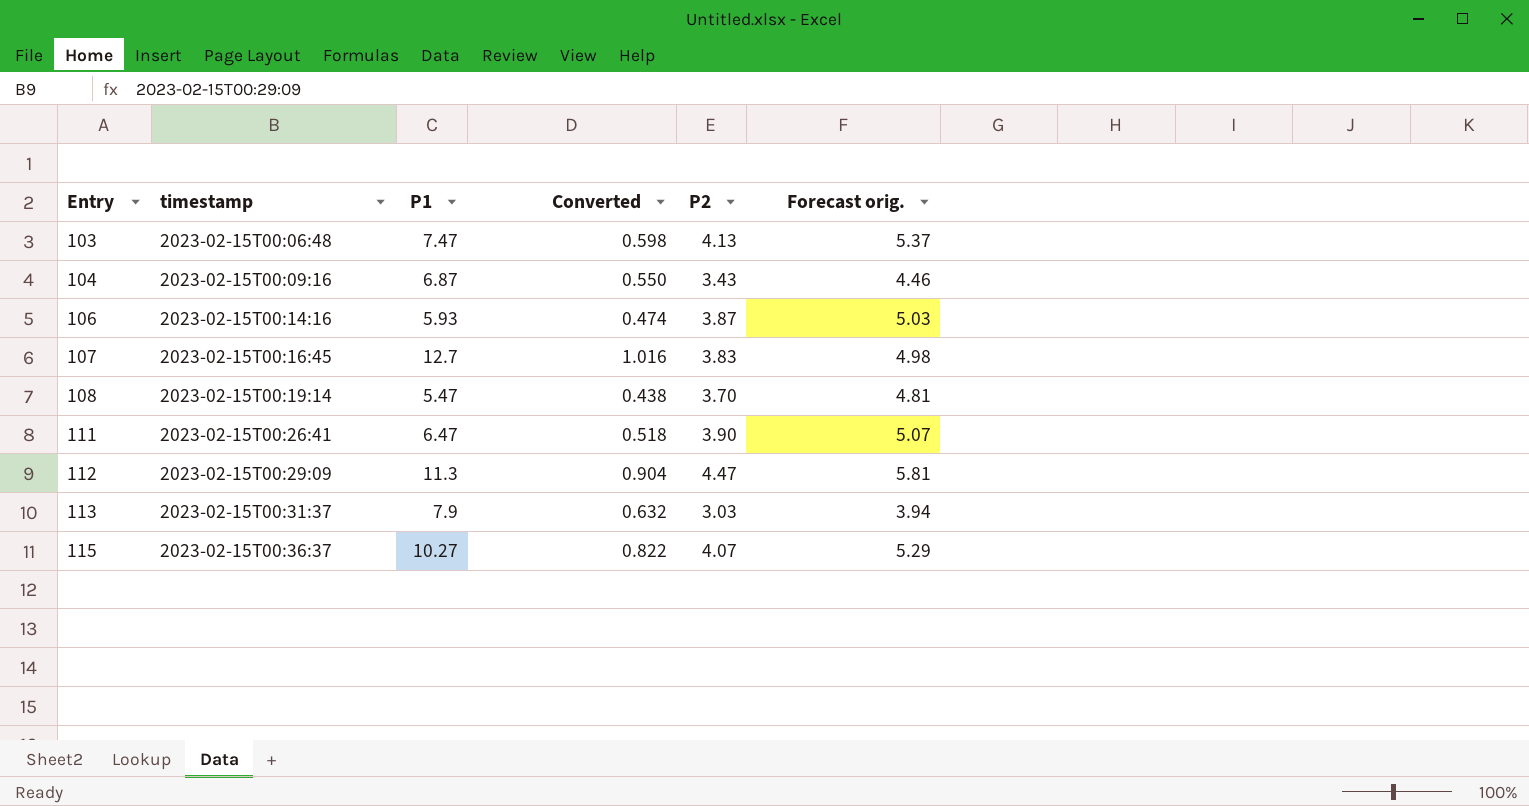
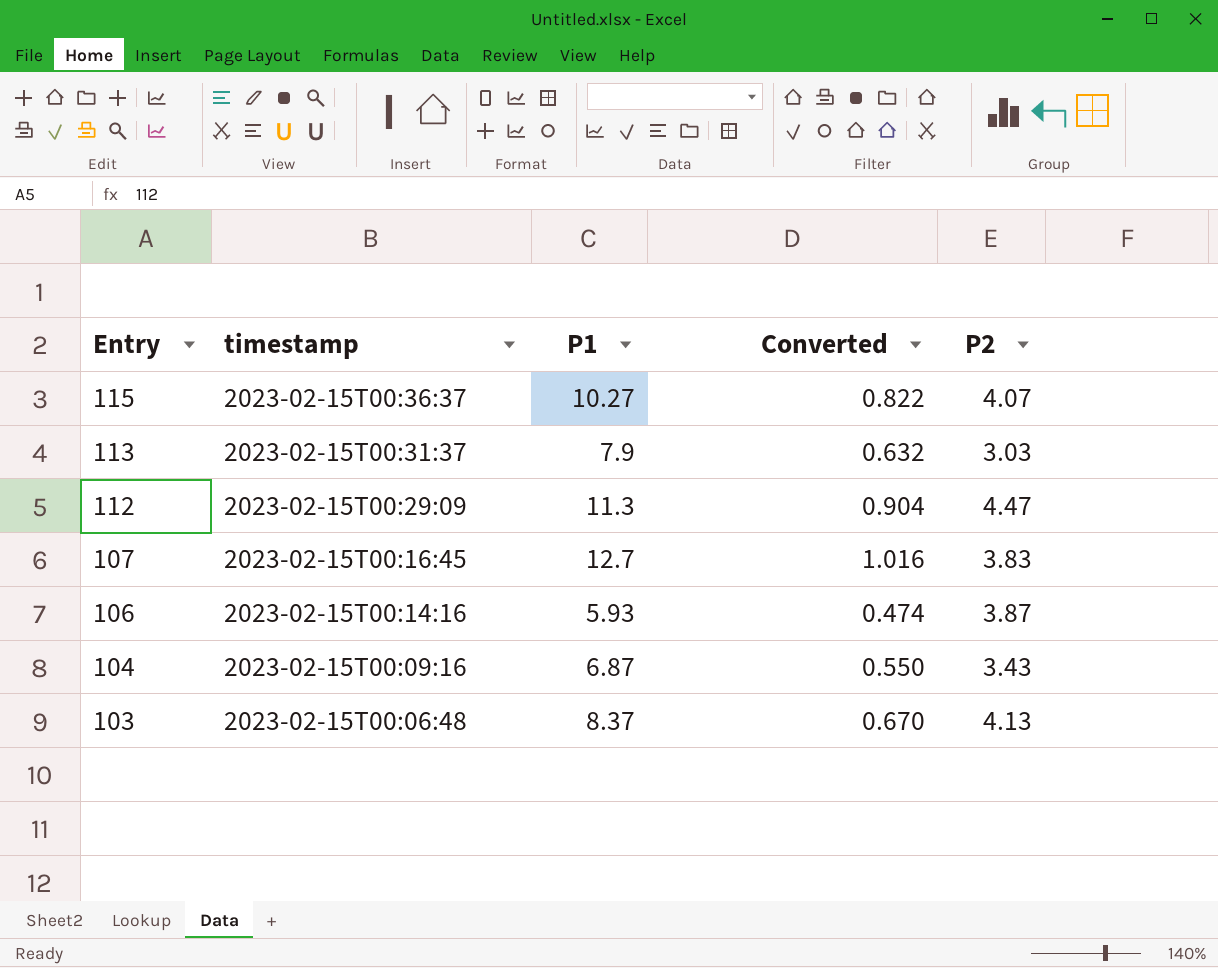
row order: Entry ascending -> Entry descending
column Forecast orig. | formula: [P2] * 1.3 -> none
row 108: 2023-02-15T00:19:14 | 5.47 | 0.438 | 3.70 | 4.81 -> none
row 111: 2023-02-15T00:26:41 | 6.47 | 0.518 | 3.90 | 5.07 -> none
103 | P1: 7.47 -> 8.37
103 | Converted: 0.598 -> 0.670

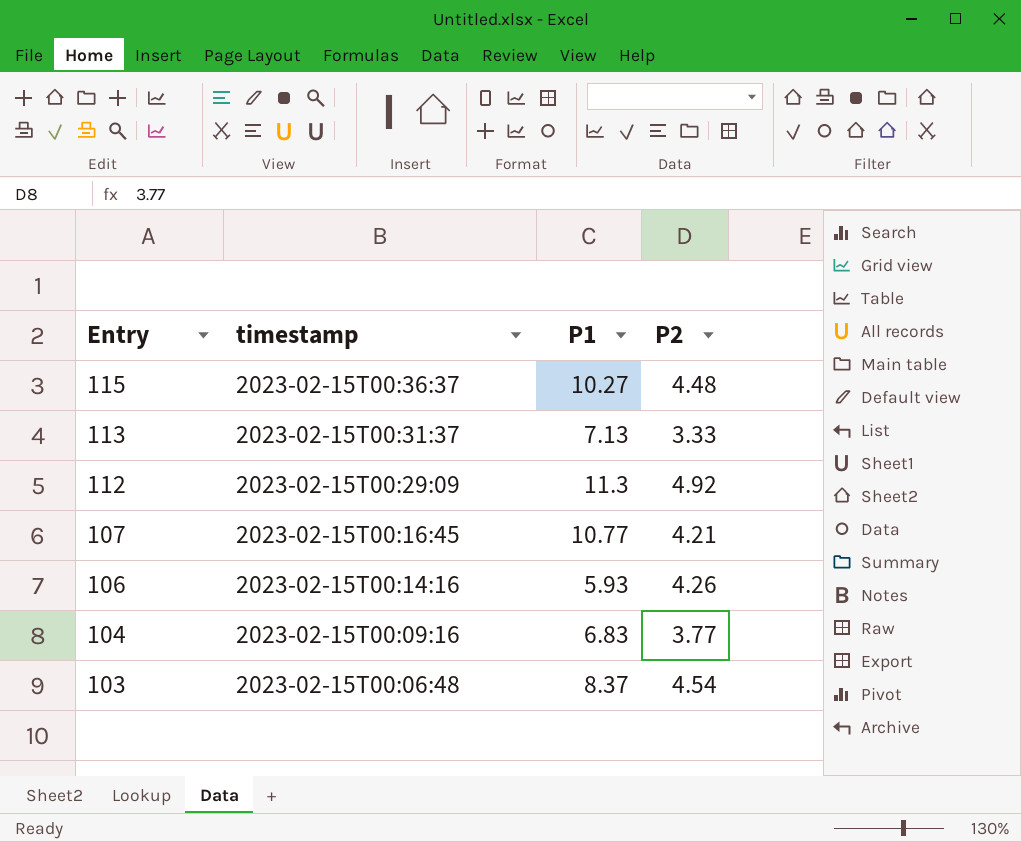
column Converted | formula: [P1] * 0.08 -> none
115 | P2: 4.07 -> 4.48
113 | P1: 7.9 -> 7.13
113 | P2: 3.03 -> 3.33
112 | P2: 4.47 -> 4.92
107 | P1: 12.7 -> 10.77
107 | P2: 3.83 -> 4.21
106 | P2: 3.87 -> 4.26
104 | P1: 6.87 -> 6.83
104 | P2: 3.43 -> 3.77
103 | P2: 4.13 -> 4.54

